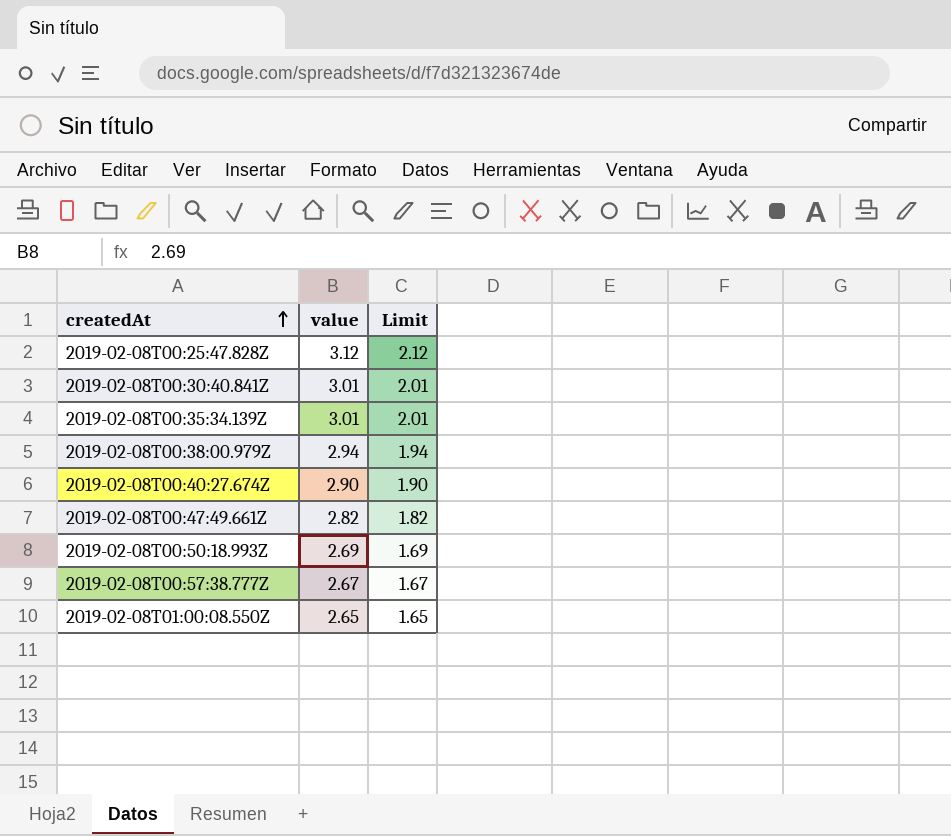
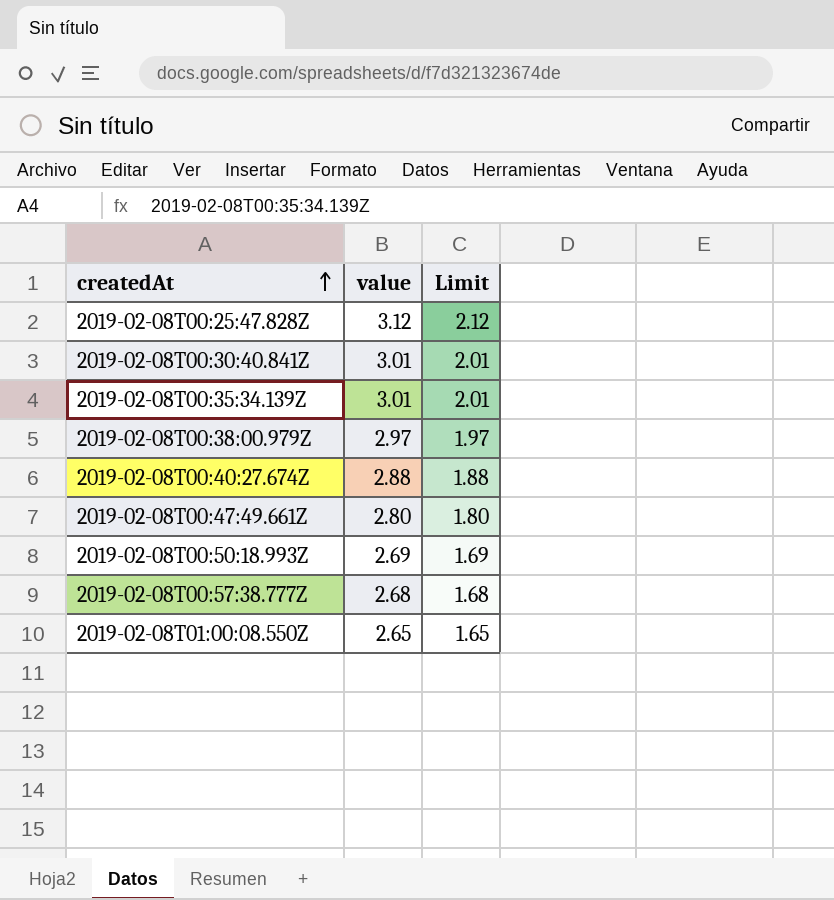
2019-02-08T00:38:00.979Z | value: 2.94 -> 2.97
2019-02-08T00:38:00.979Z | Limit: 1.94 -> 1.97
2019-02-08T00:40:27.674Z | value: 2.90 -> 2.88
2019-02-08T00:40:27.674Z | Limit: 1.90 -> 1.88
2019-02-08T00:47:49.661Z | value: 2.82 -> 2.80
2019-02-08T00:47:49.661Z | Limit: 1.82 -> 1.80
2019-02-08T00:57:38.777Z | value: 2.67 -> 2.68
2019-02-08T00:57:38.777Z | Limit: 1.67 -> 1.68

